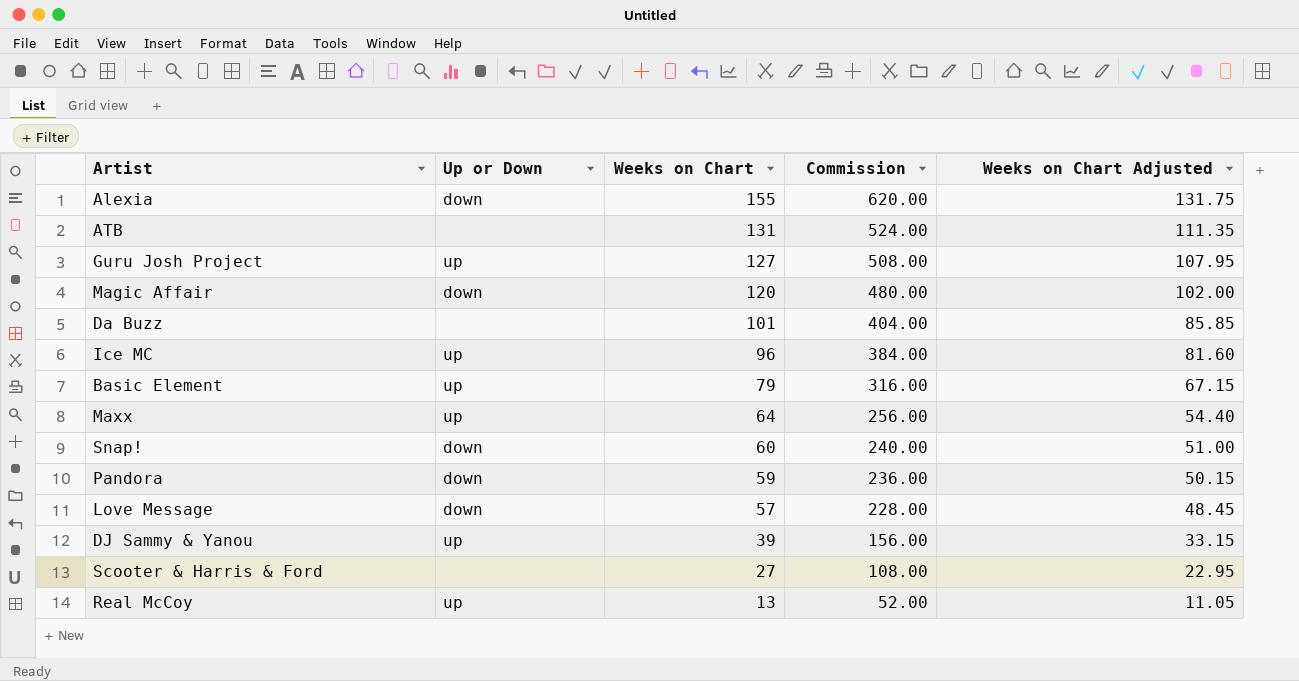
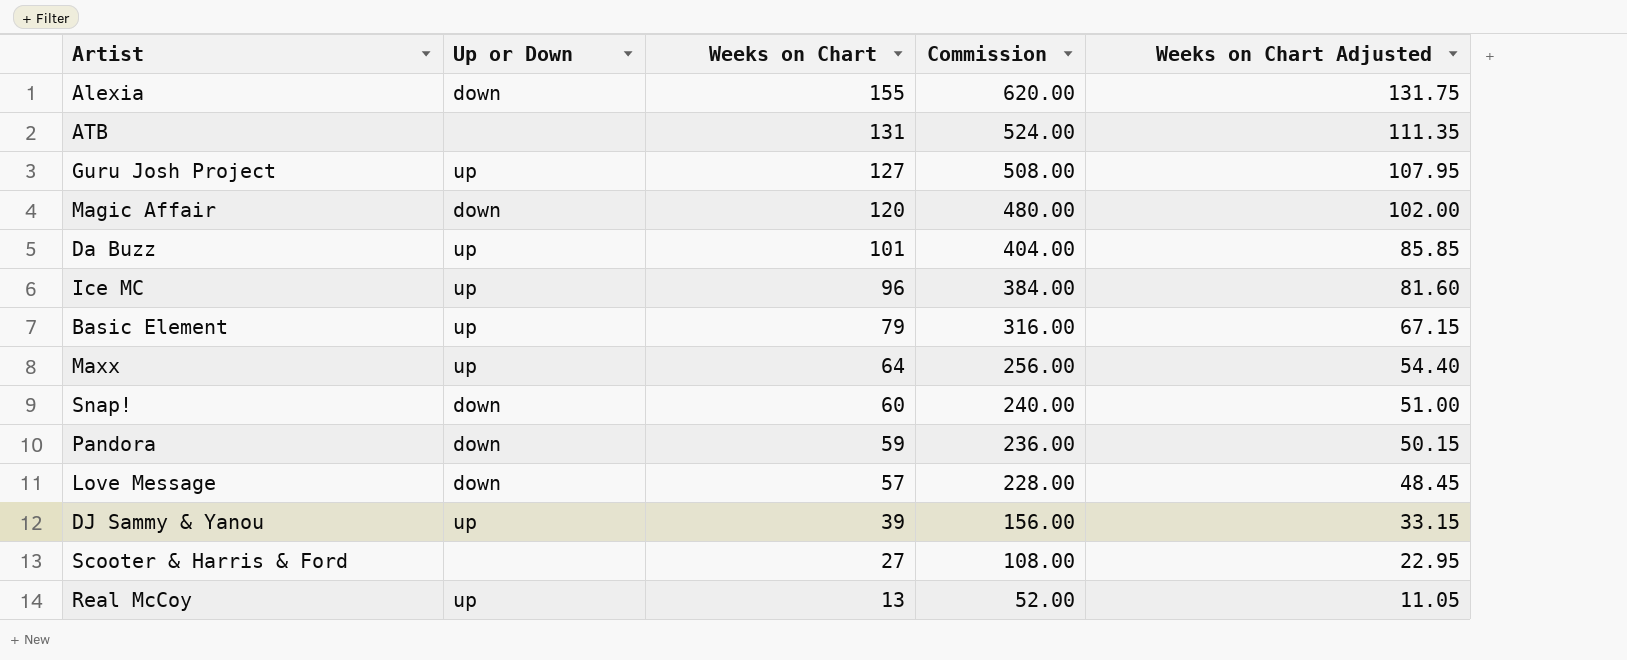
Da Buzz | Up or Down: none -> up

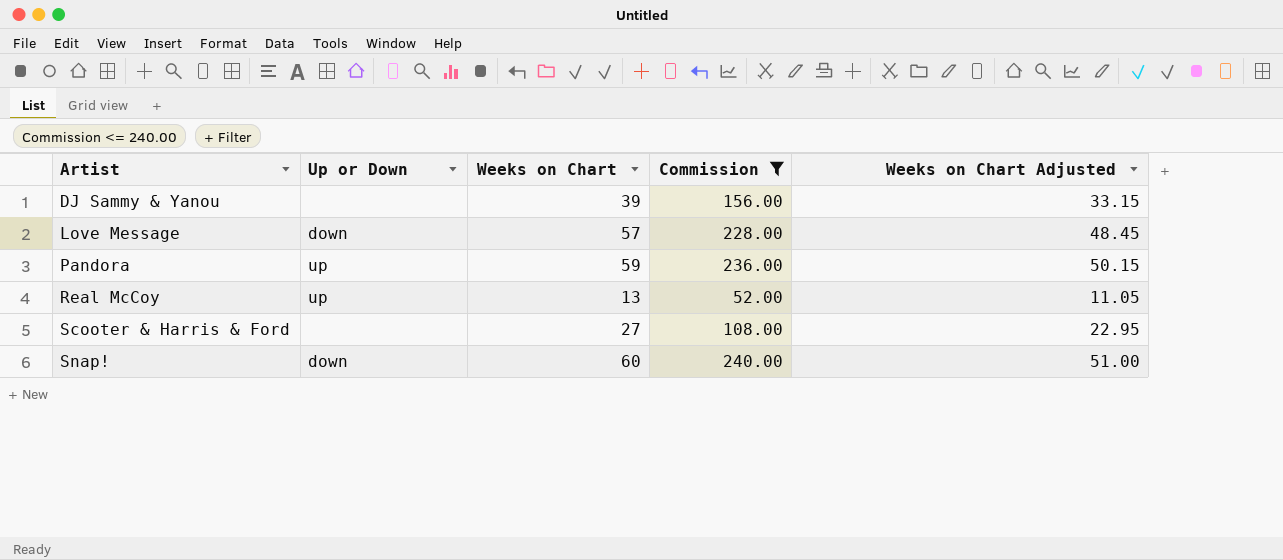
filter: none -> Commission <= 240.00
row order: Weeks on Chart descending -> Artist ascending
DJ Sammy & Yanou | Up or Down: up -> none
Pandora | Up or Down: down -> up

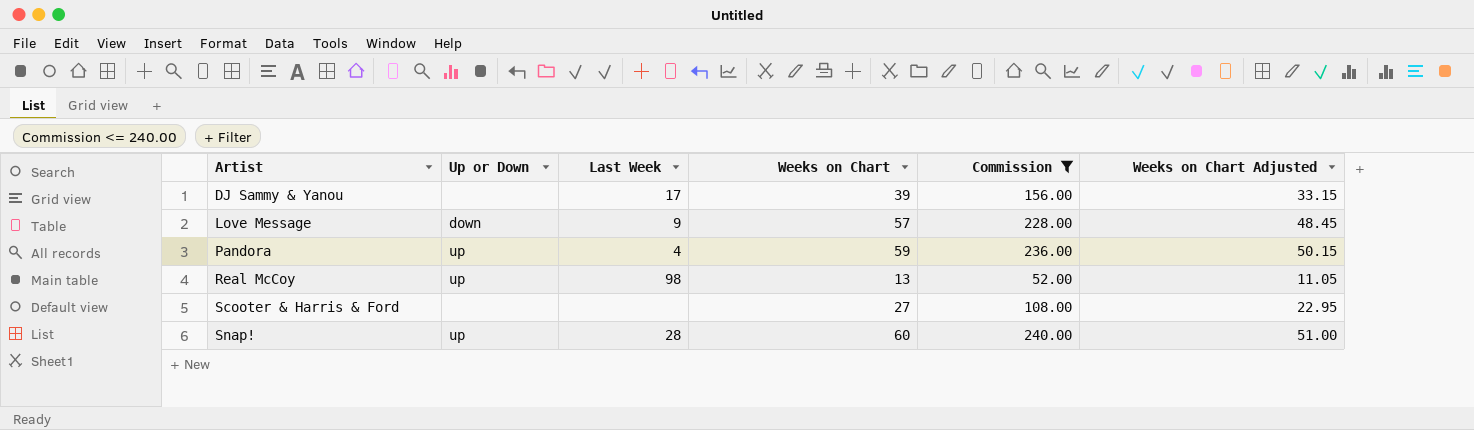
column Last Week | position: none -> 3
Snap! | Up or Down: down -> up

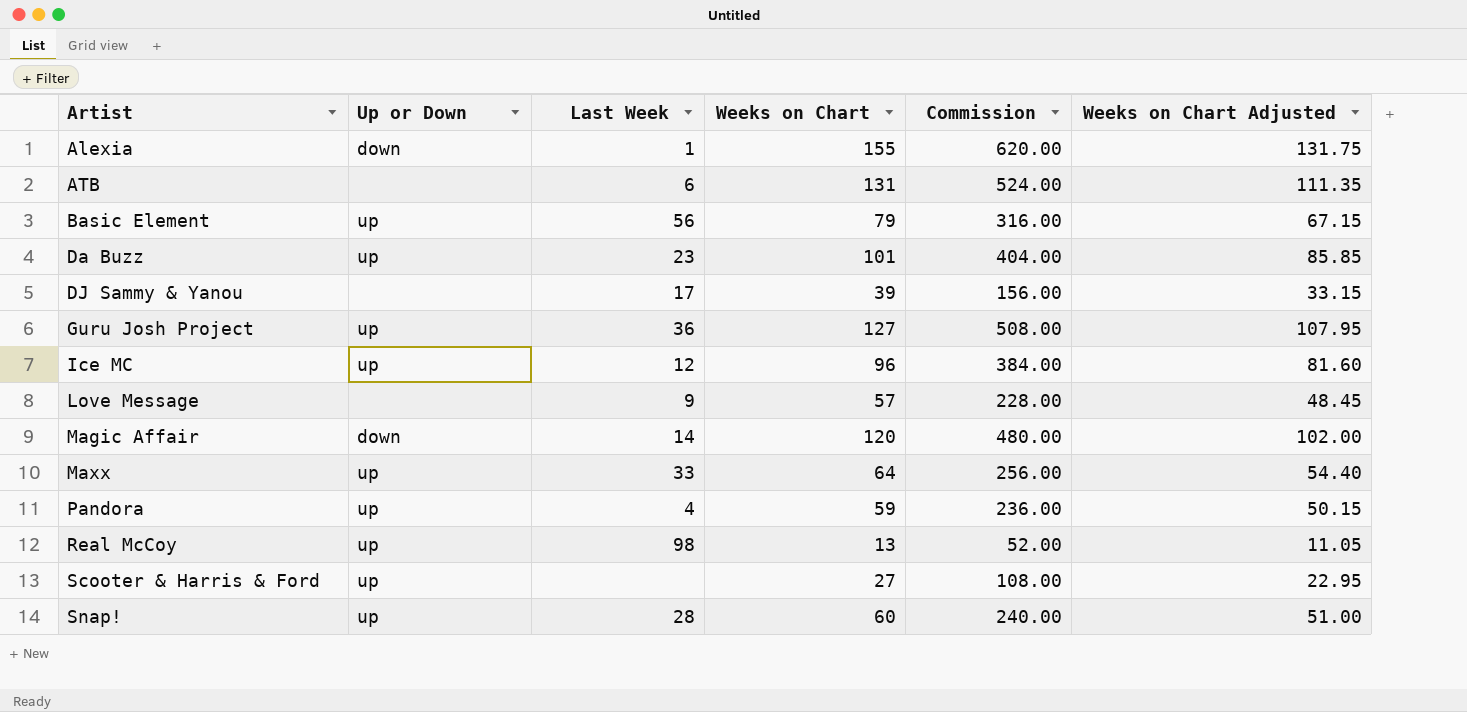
filter: Commission <= 240.00 -> none
Love Message | Up or Down: down -> none
Scooter & Harris & Ford | Up or Down: none -> up

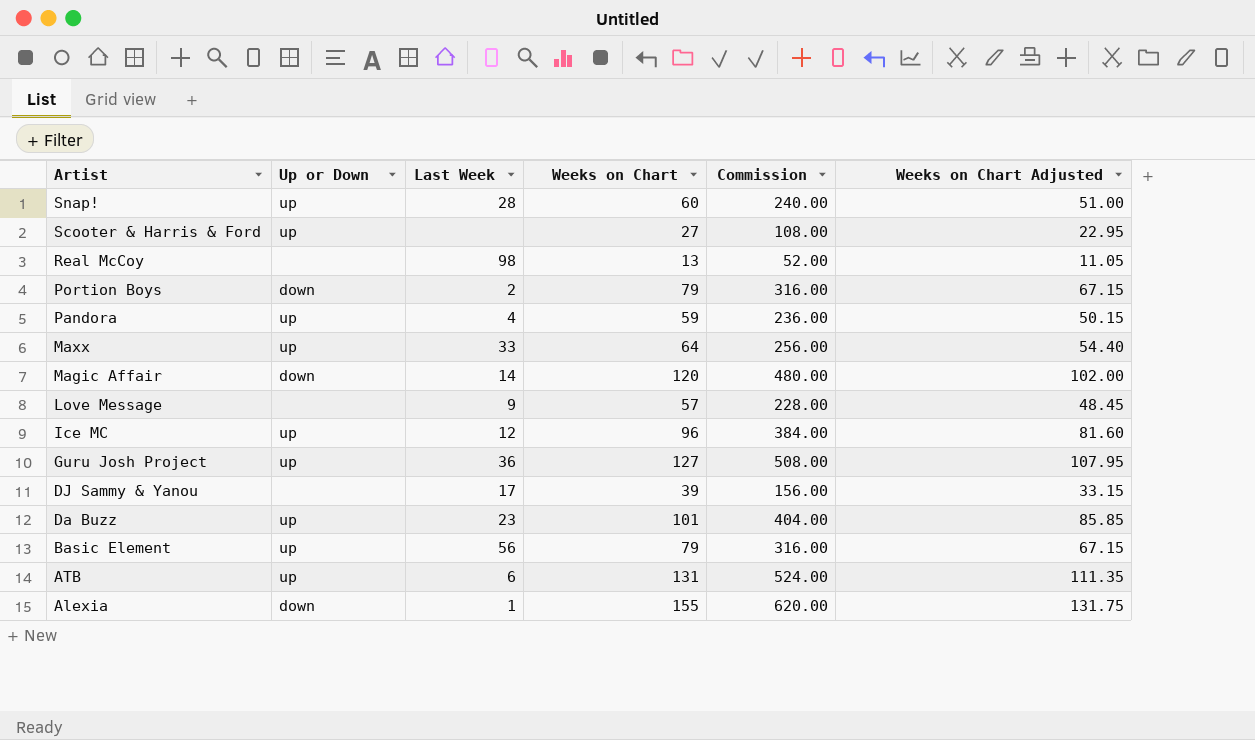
row order: Artist ascending -> Artist descending
Real McCoy | Up or Down: up -> none
row Portion Boys: none -> down | 2 | 79 | 316.00 | 67.15
ATB | Up or Down: none -> up

